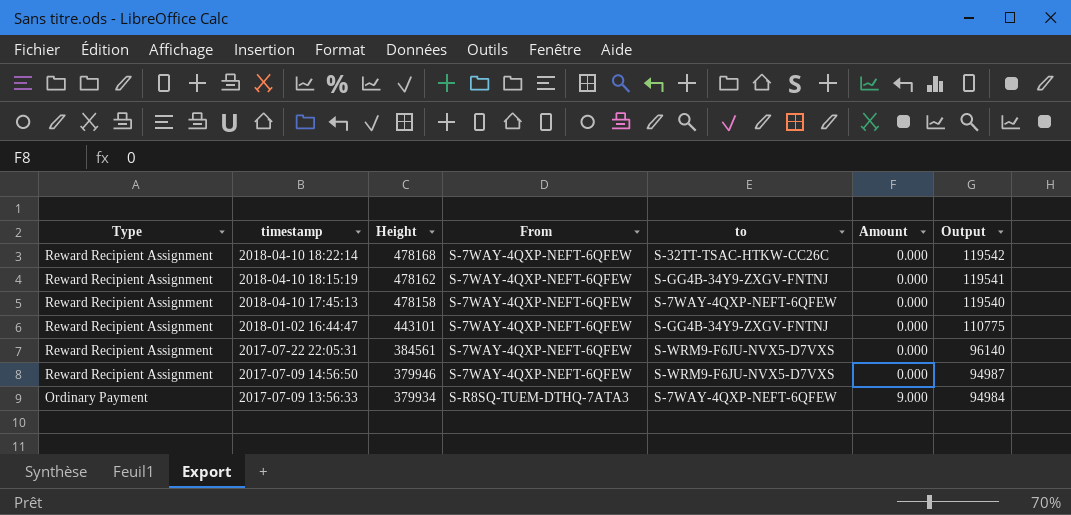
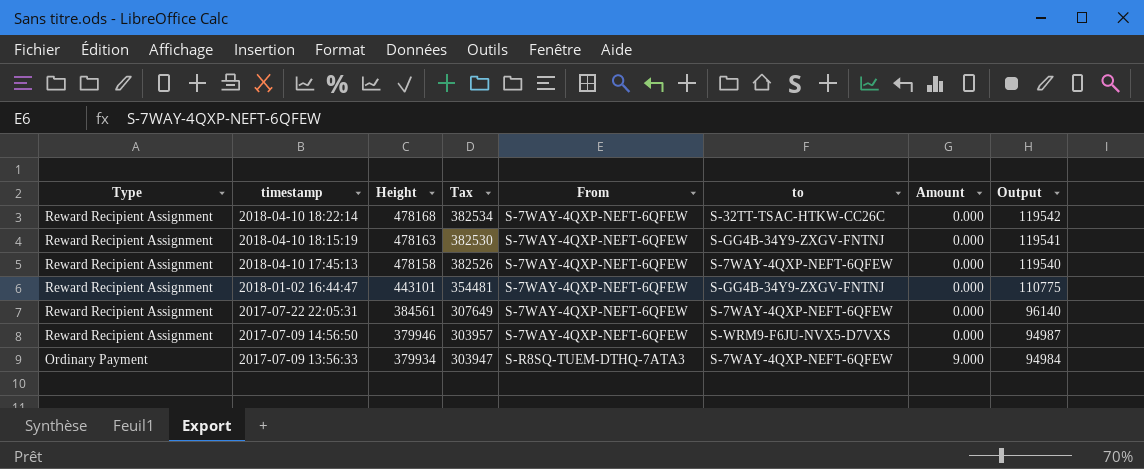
column Tax | formula: none -> [Height] * 0.8
2018-04-10 18:15:19 | Height: 478162 -> 478163
2017-07-22 22:05:31 | to: S-WRM9-F6JU-NVX5-D7VXS -> S-7WAY-4QXP-NEFT-6QFEW

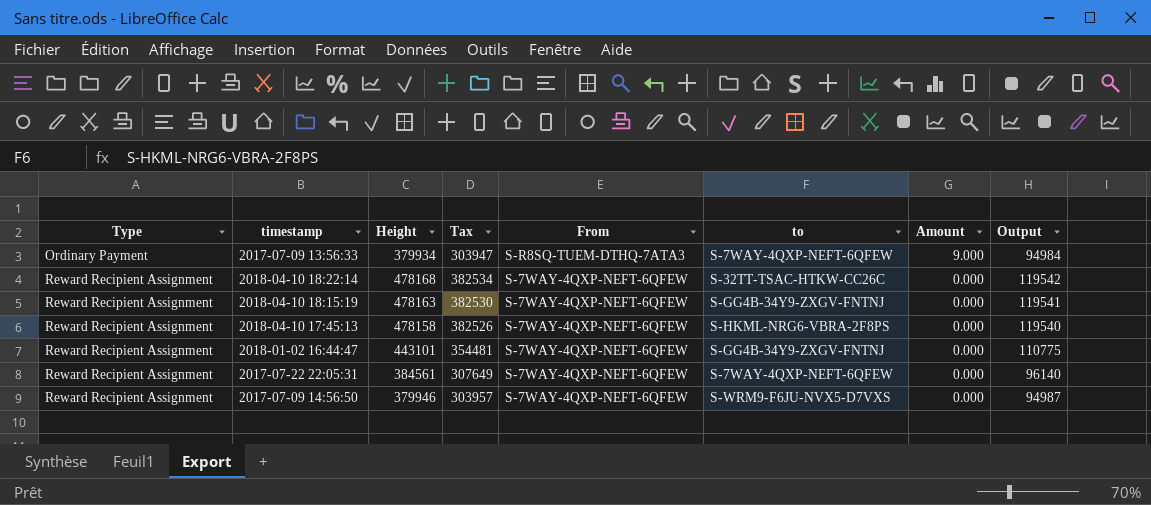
row order: Type descending -> Type ascending
2018-04-10 17:45:13 | to: S-7WAY-4QXP-NEFT-6QFEW -> S-HKML-NRG6-VBRA-2F8PS

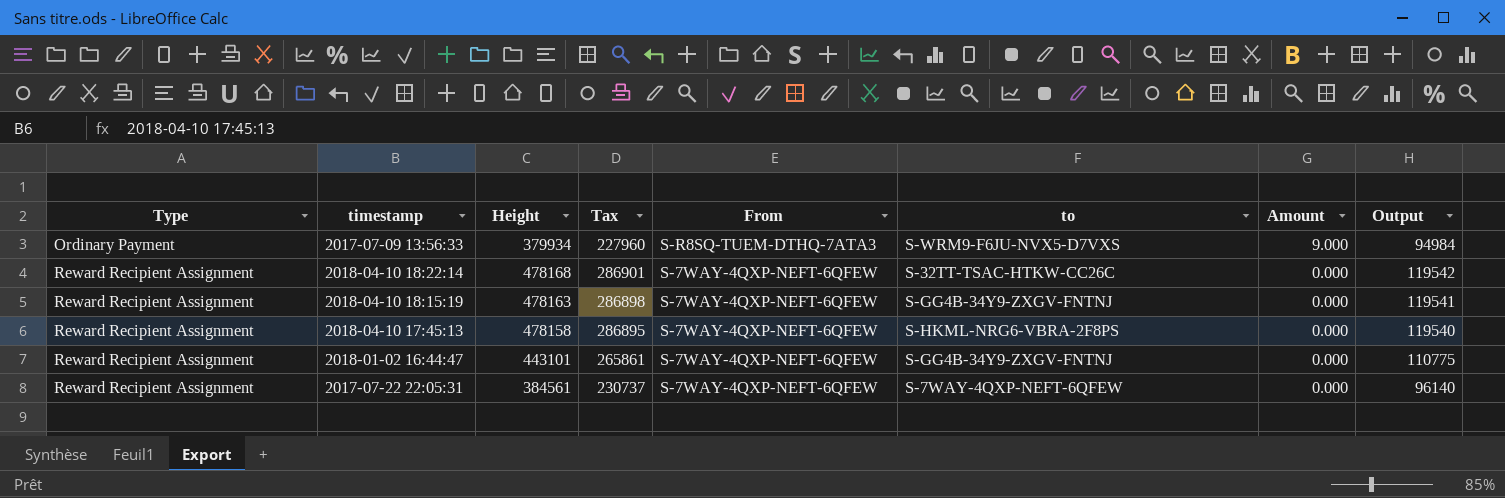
column Tax | formula: [Height] * 0.8 -> [Height] * 0.6
row 2017-07-09 14:56:50: Reward Recipient Assignment | 379946 | 303957 | S-7WAY-4QXP-NEFT-6QFEW | S-WRM9-F6JU-NVX5-D7VXS | 0.000 | 94987 -> none
2017-07-09 13:56:33 | to: S-7WAY-4QXP-NEFT-6QFEW -> S-WRM9-F6JU-NVX5-D7VXS

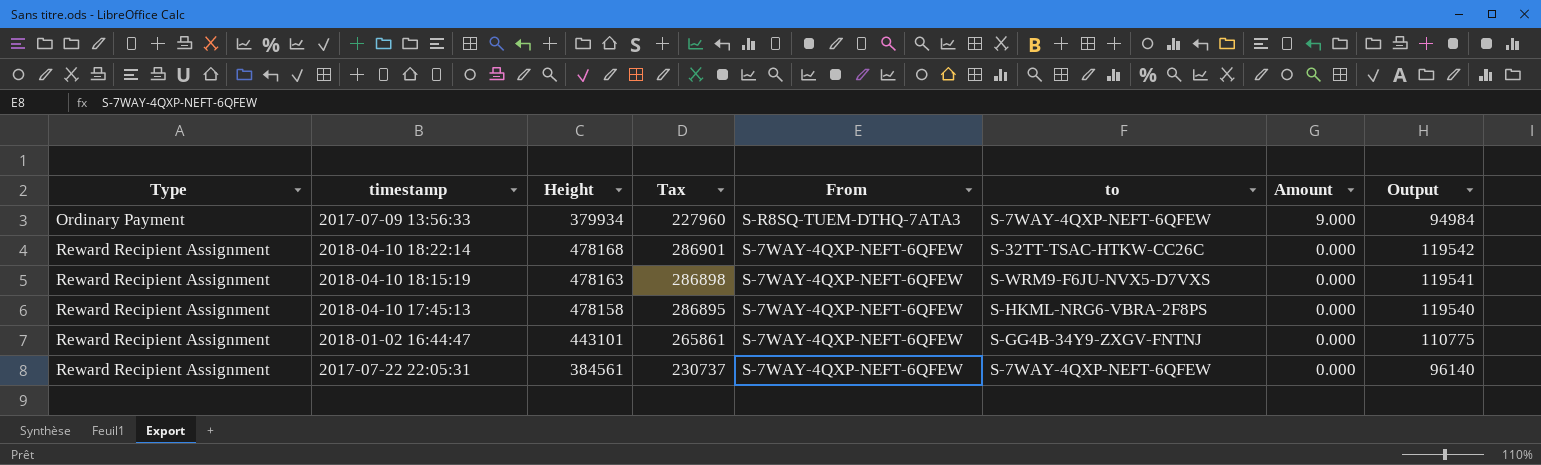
2017-07-09 13:56:33 | to: S-WRM9-F6JU-NVX5-D7VXS -> S-7WAY-4QXP-NEFT-6QFEW
2018-04-10 18:15:19 | to: S-GG4B-34Y9-ZXGV-FNTNJ -> S-WRM9-F6JU-NVX5-D7VXS

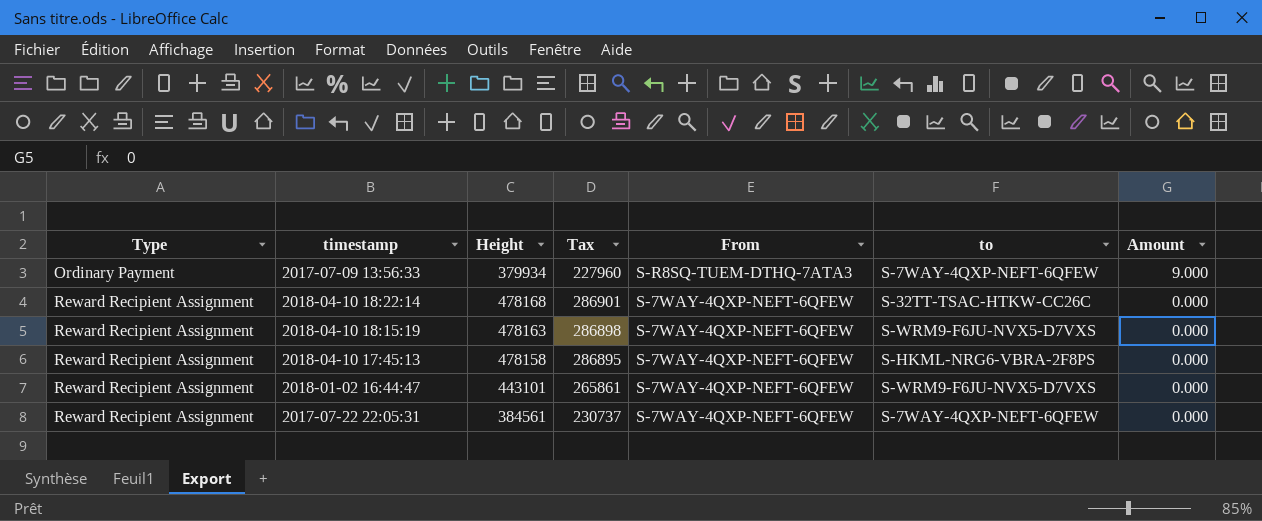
column Output | formula: [Height] * 0.25 -> none
2018-01-02 16:44:47 | to: S-GG4B-34Y9-ZXGV-FNTNJ -> S-WRM9-F6JU-NVX5-D7VXS

